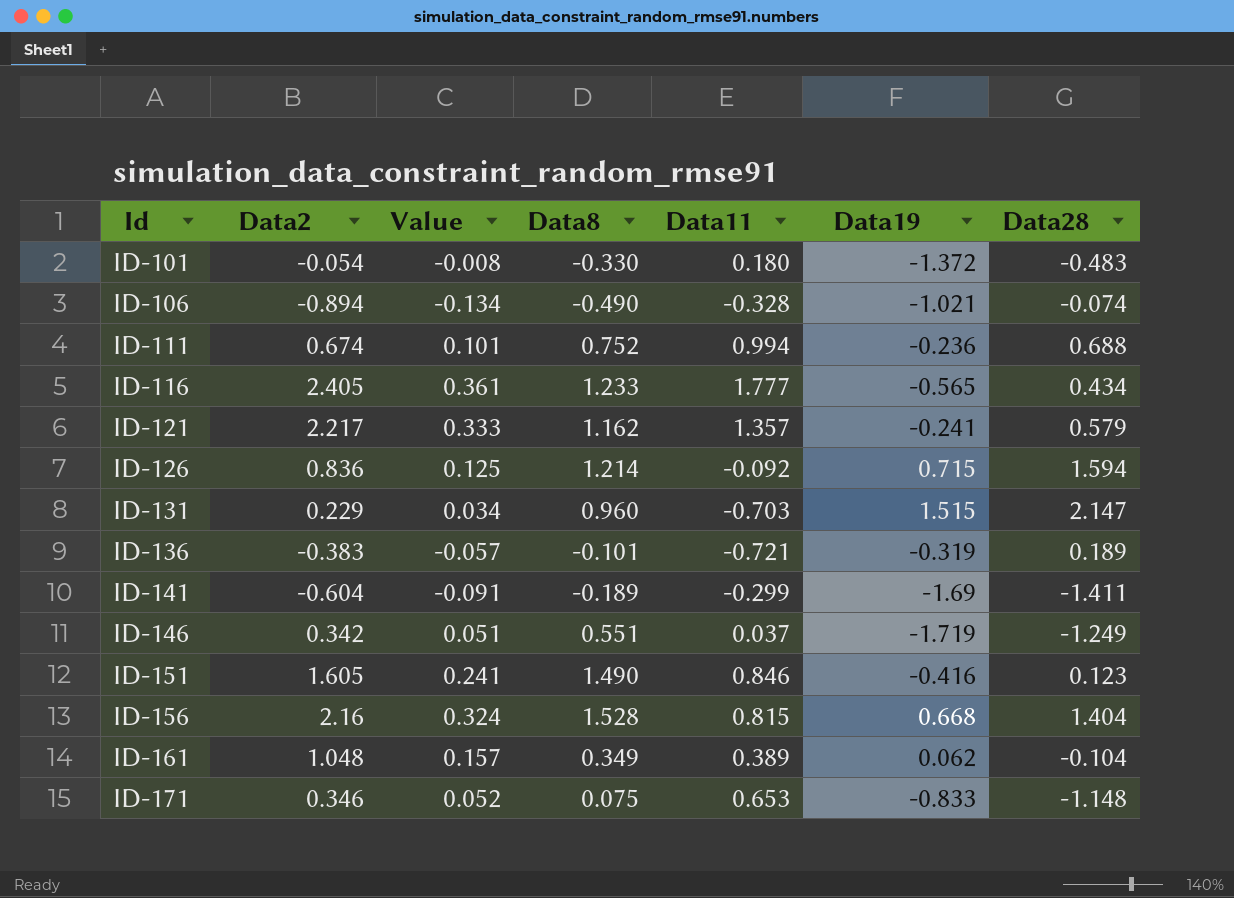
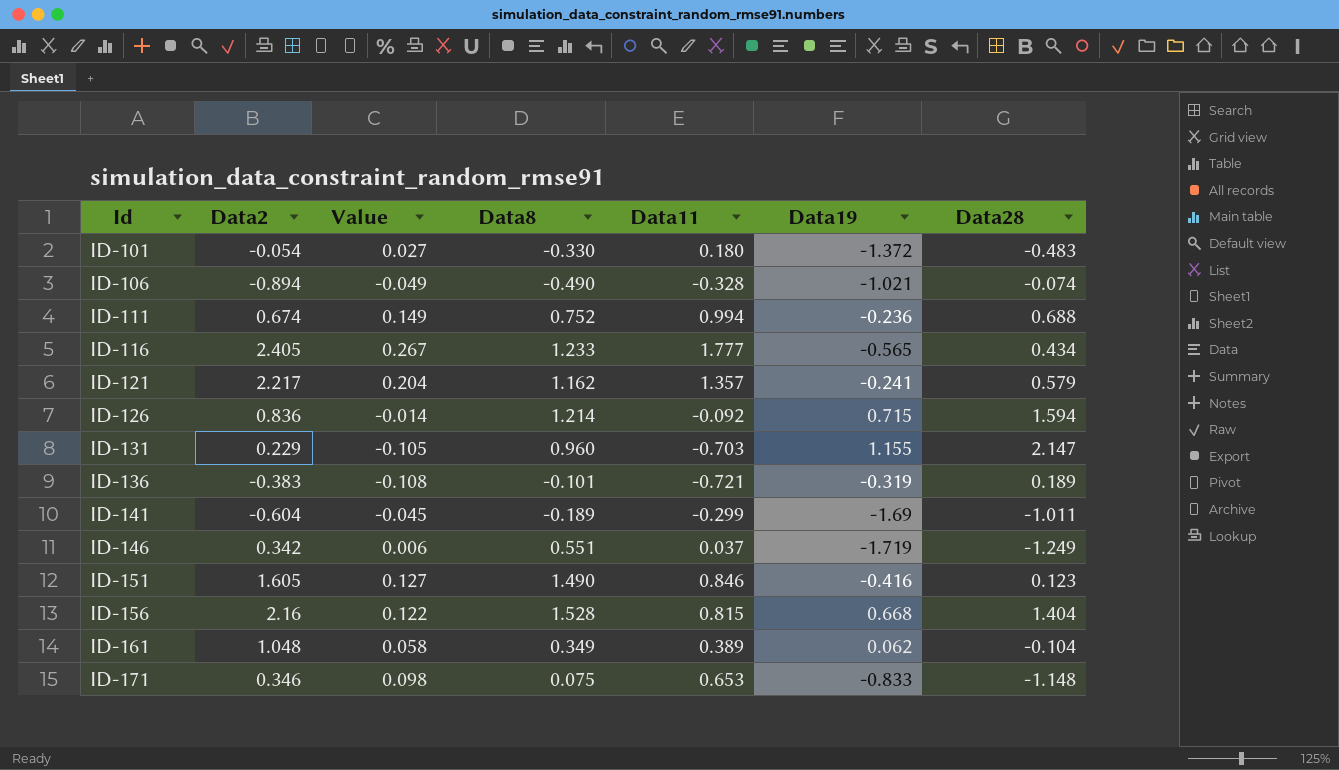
column Value | formula: [Data2] * 0.15 -> [Data11] * 0.15
ID-131 | Data19: 1.515 -> 1.155
ID-141 | Data28: -1.411 -> -1.011

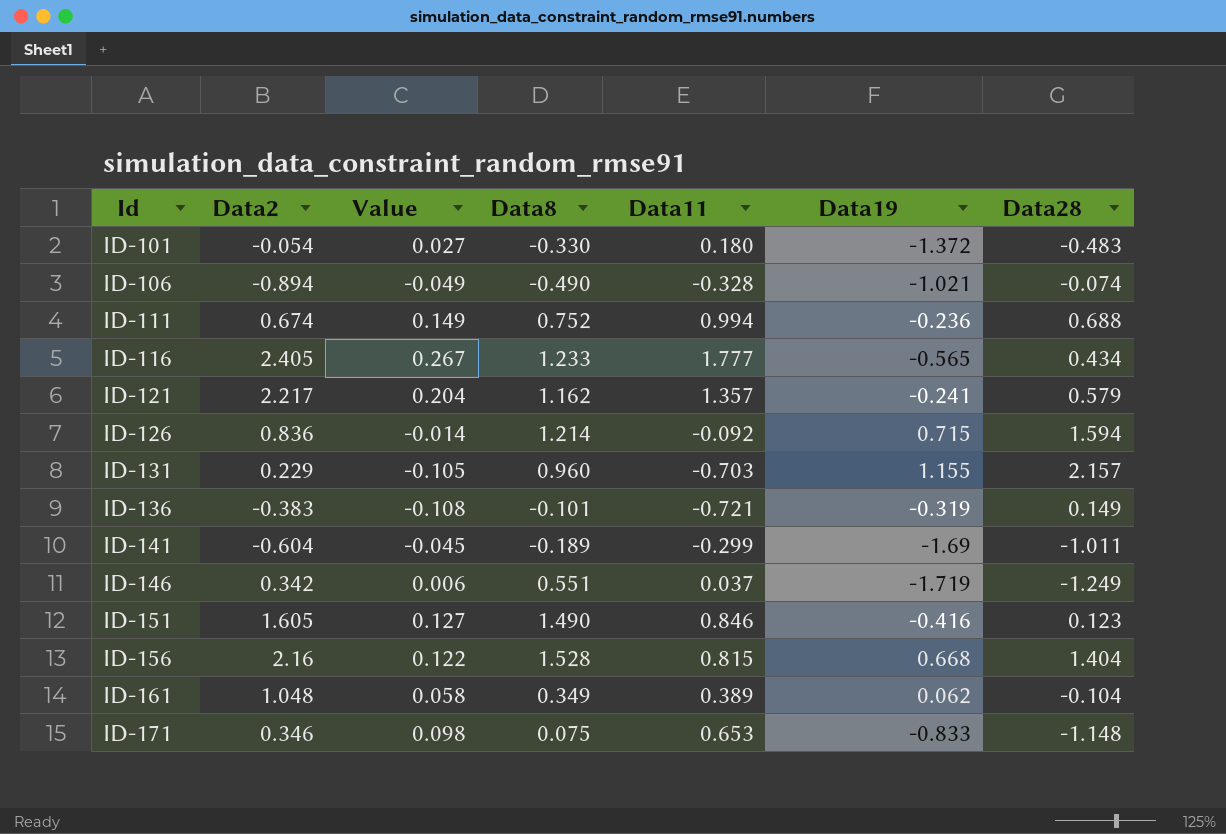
ID-131 | Data28: 2.147 -> 2.157
ID-136 | Data28: 0.189 -> 0.149

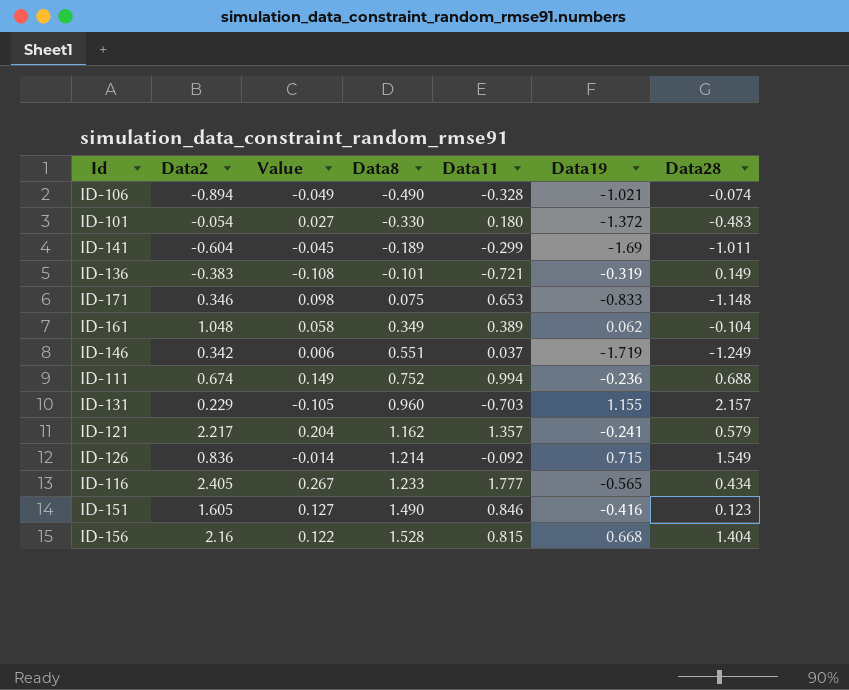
row order: Id ascending -> Data8 ascending
ID-126 | Data28: 1.594 -> 1.549

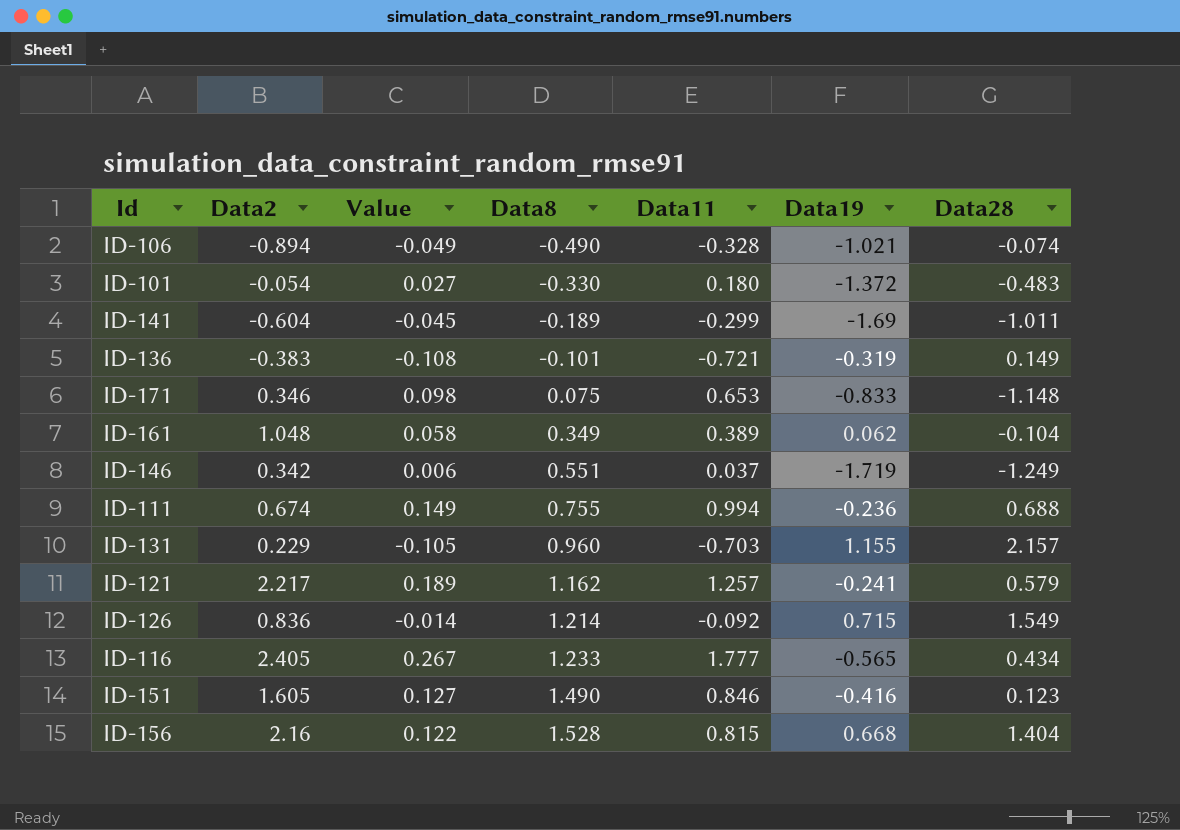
ID-111 | Data8: 0.752 -> 0.755
ID-121 | Value: 0.204 -> 0.189
ID-121 | Data11: 1.357 -> 1.257

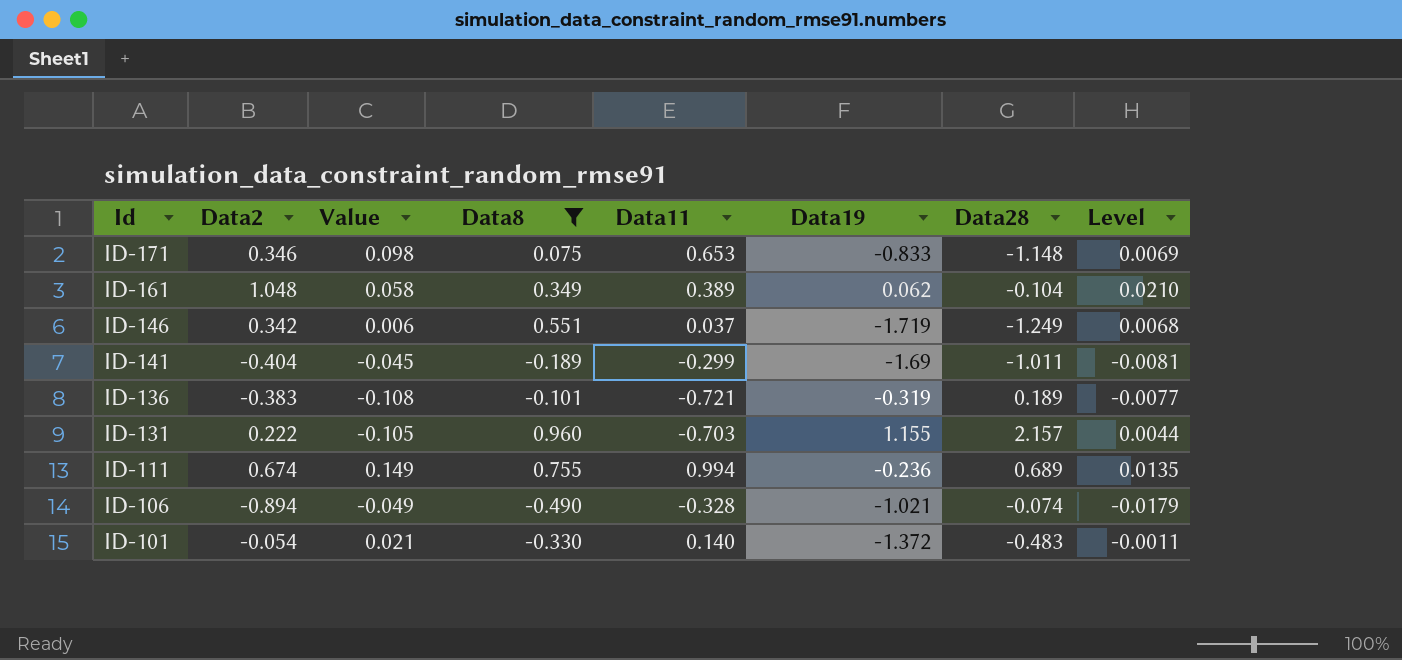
filter: none -> Data8 <= 0.960
row order: Data8 ascending -> Id descending
column Level | formula: none -> [Data2] * 0.02
ID-141 | Data2: -0.604 -> -0.404
ID-136 | Data28: 0.149 -> 0.189
ID-131 | Data2: 0.229 -> 0.222
ID-111 | Data28: 0.688 -> 0.689
ID-101 | Value: 0.027 -> 0.021
ID-101 | Data11: 0.180 -> 0.140

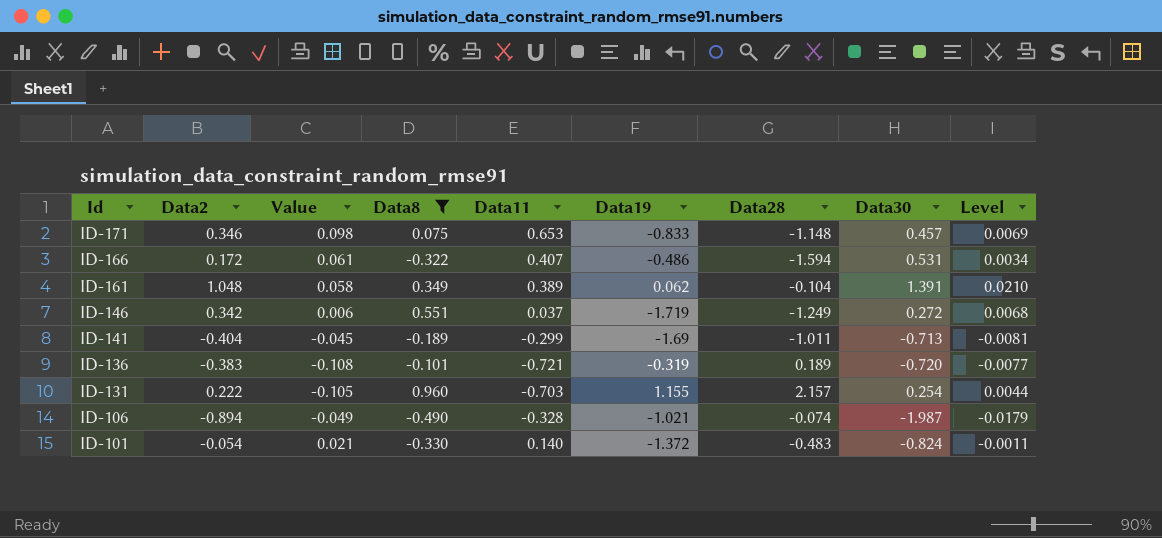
column Data30 | position: none -> 8
row ID-111: 0.674 | 0.149 | 0.755 | 0.994 | -0.236 | 0.689 | 0.0135 -> none
row ID-166: none -> 0.172 | 0.061 | -0.322 | 0.407 | -0.486 | -1.594 | 0.531 | 0.0034

